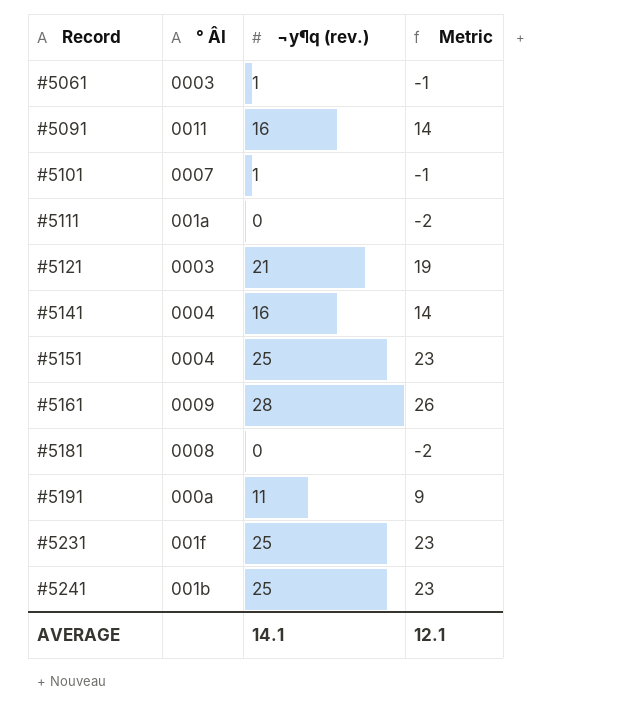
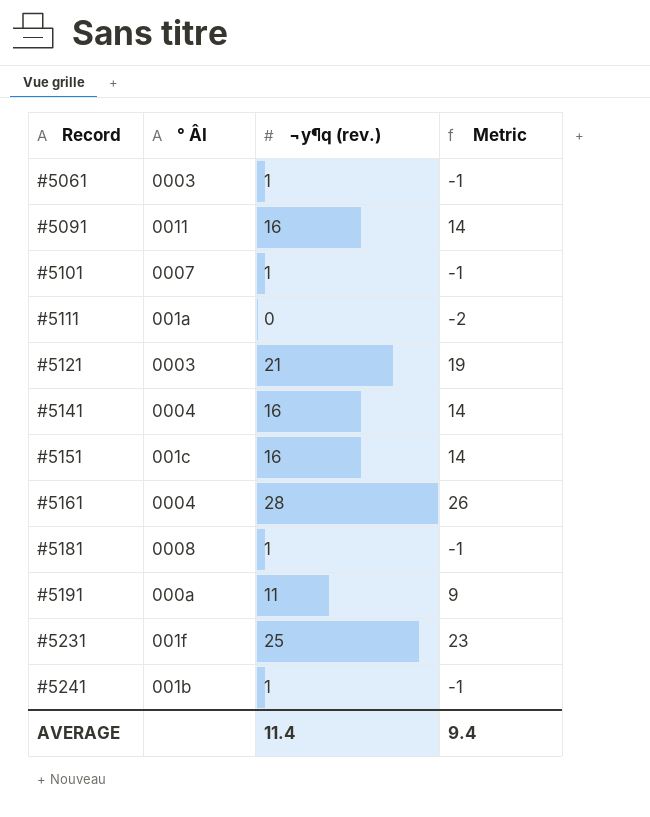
#5151 | ° ÂI: 0004 -> 001c
#5151 | ¬y¶q (rev.): 25 -> 16
#5151 | Metric: 23 -> 14
#5161 | ° ÂI: 0009 -> 0004
#5181 | ¬y¶q (rev.): 0 -> 1
#5181 | Metric: -2 -> -1
#5241 | ¬y¶q (rev.): 25 -> 1
#5241 | Metric: 23 -> -1
AVERAGE | ¬y¶q (rev.): 14.1 -> 11.4
AVERAGE | Metric: 12.1 -> 9.4

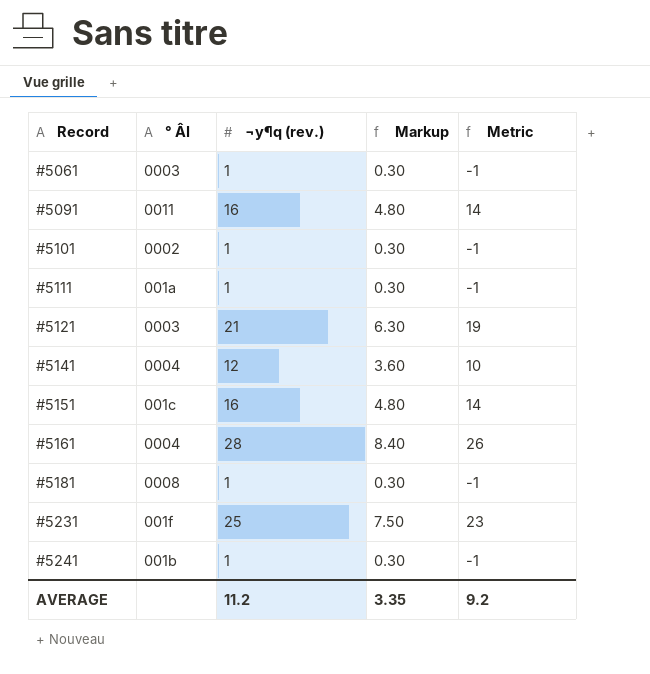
column Markup | formula: none -> [¬y¶q (rev.)] * 0.3
row #5191: 000a | 11 | 9 -> none
#5101 | ° ÂI: 0007 -> 0002
#5111 | ¬y¶q (rev.): 0 -> 1
#5111 | Metric: -2 -> -1
#5141 | ¬y¶q (rev.): 16 -> 12
#5141 | Metric: 14 -> 10
AVERAGE | ¬y¶q (rev.): 11.4 -> 11.2
AVERAGE | Metric: 9.4 -> 9.2

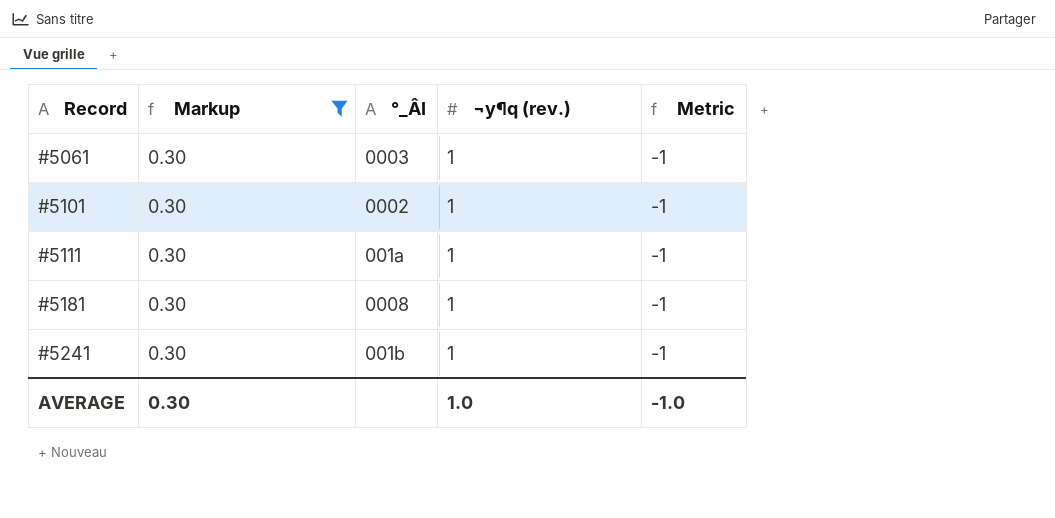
filter: none -> Markup = 0.30
column Markup | position: 4 -> 2
column name: ° ÂI -> °_ÂI
AVERAGE | Markup: 3.35 -> 0.30
AVERAGE | ¬y¶q (rev.): 11.2 -> 1.0
AVERAGE | Metric: 9.2 -> -1.0

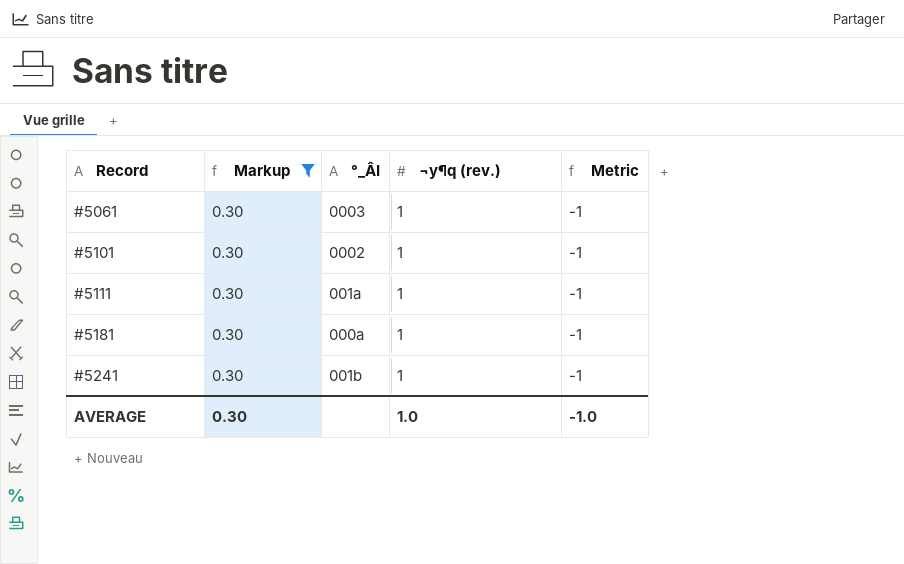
#5181 | °_ÂI: 0008 -> 000a

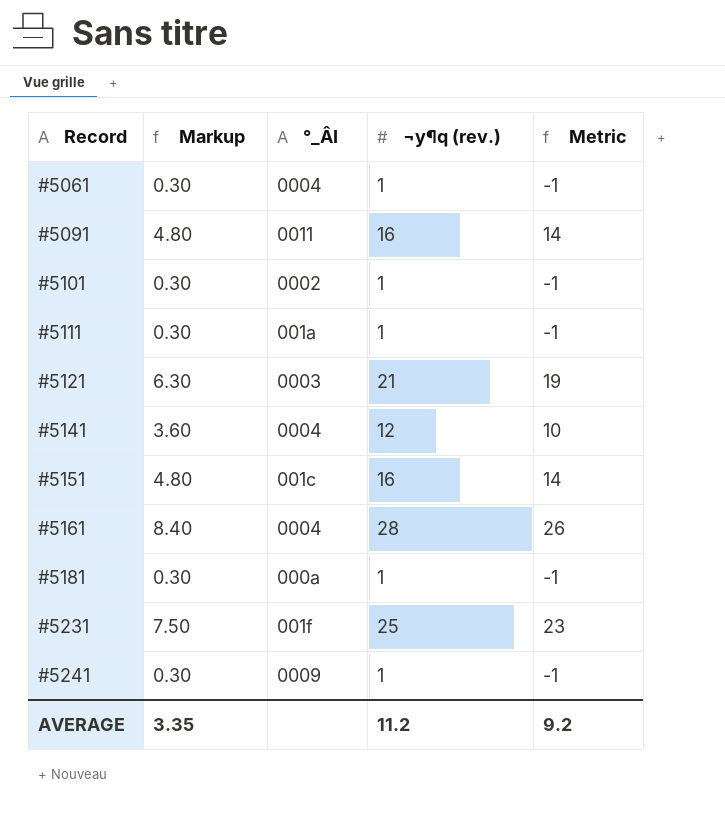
filter: Markup = 0.30 -> none
#5061 | °_ÂI: 0003 -> 0004
#5241 | °_ÂI: 001b -> 0009
AVERAGE | Markup: 0.30 -> 3.35
AVERAGE | ¬y¶q (rev.): 1.0 -> 11.2
AVERAGE | Metric: -1.0 -> 9.2

